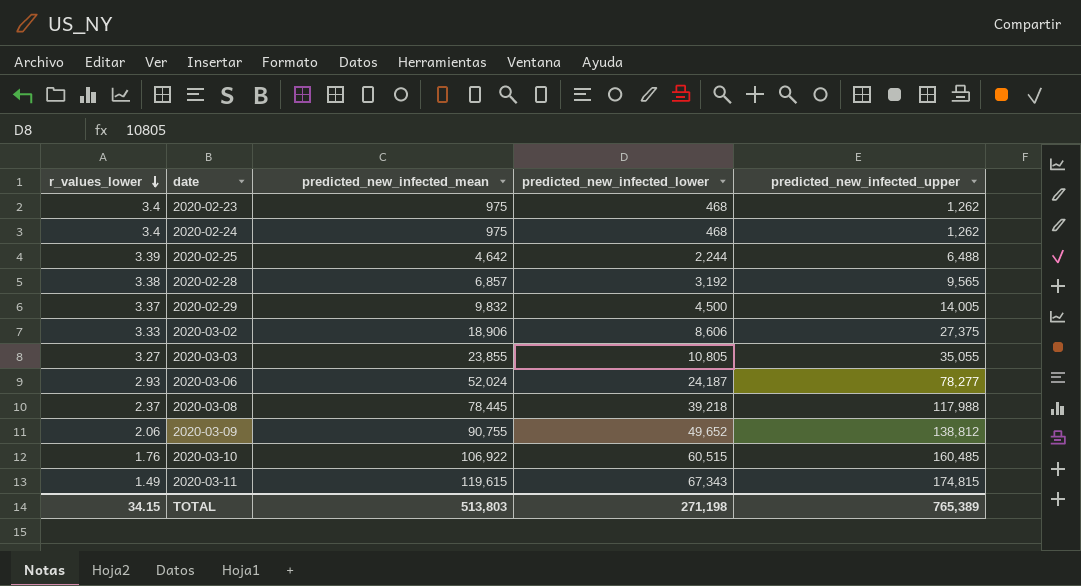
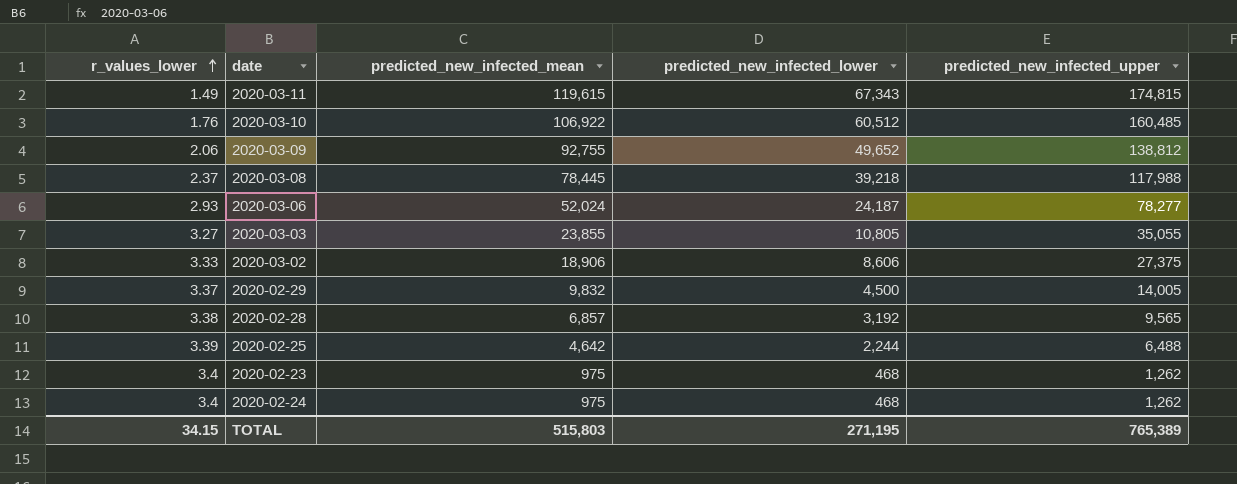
row order: r_values_lower descending -> r_values_lower ascending
2020-03-10 | predicted_new_infected_lower: 60,515 -> 60,512
2020-03-09 | predicted_new_infected_mean: 90,755 -> 92,755
TOTAL | predicted_new_infected_mean: 513,803 -> 515,803
TOTAL | predicted_new_infected_lower: 271,198 -> 271,195

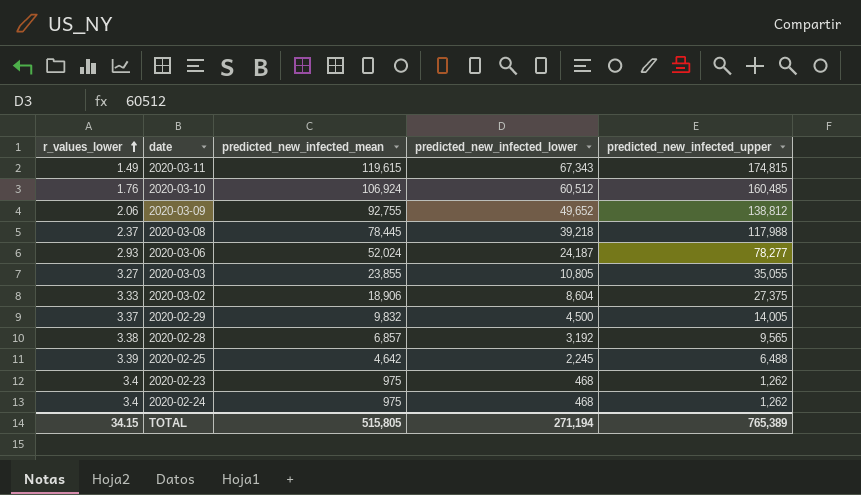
2020-03-10 | predicted_new_infected_mean: 106,922 -> 106,924
2020-03-02 | predicted_new_infected_lower: 8,606 -> 8,604
2020-02-25 | predicted_new_infected_lower: 2,244 -> 2,245
TOTAL | predicted_new_infected_mean: 515,803 -> 515,805
TOTAL | predicted_new_infected_lower: 271,195 -> 271,194

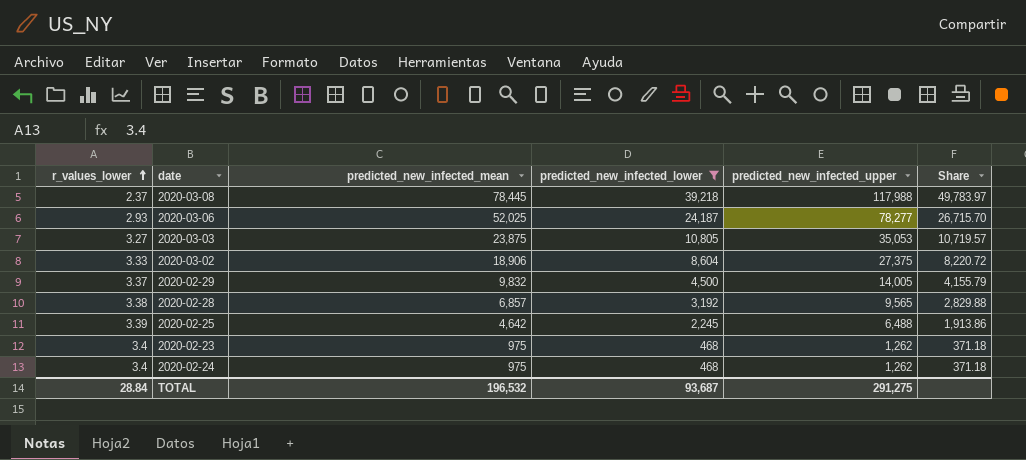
filter: none -> predicted_new_infected_lower <= 39,218
column Share | formula: none -> [predicted_new_infected_upper] / [r_values_lower]
2020-03-06 | predicted_new_infected_mean: 52,024 -> 52,025
2020-03-03 | predicted_new_infected_mean: 23,855 -> 23,875
2020-03-03 | predicted_new_infected_upper: 35,055 -> 35,053
TOTAL | r_values_lower: 34.15 -> 28.84
TOTAL | predicted_new_infected_mean: 515,805 -> 196,532
TOTAL | predicted_new_infected_lower: 271,194 -> 93,687
TOTAL | predicted_new_infected_upper: 765,389 -> 291,275

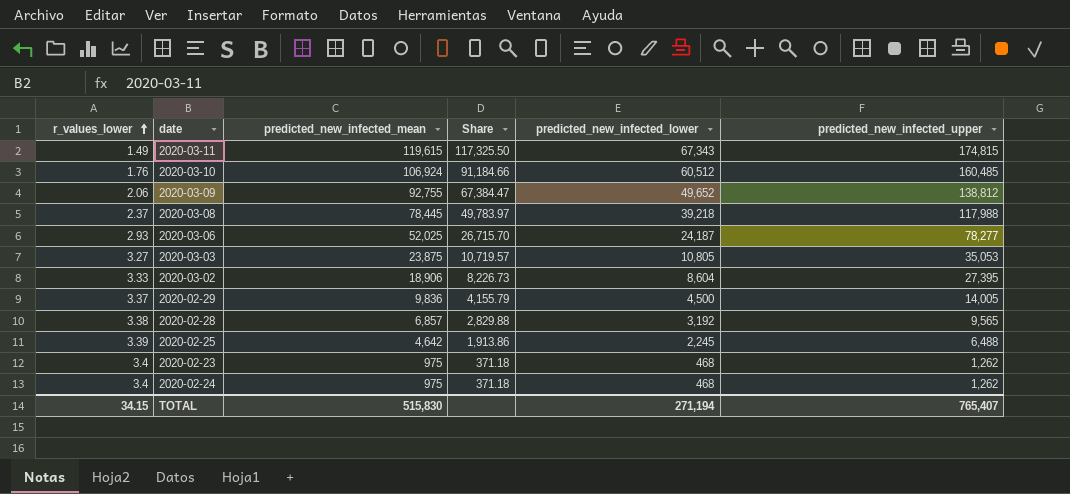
filter: predicted_new_infected_lower <= 39,218 -> none
column Share | position: 6 -> 4
2020-03-02 | Share: 8,220.72 -> 8,226.73
2020-03-02 | predicted_new_infected_upper: 27,375 -> 27,395
2020-02-29 | predicted_new_infected_mean: 9,832 -> 9,836
TOTAL | r_values_lower: 28.84 -> 34.15
TOTAL | predicted_new_infected_mean: 196,532 -> 515,830
TOTAL | predicted_new_infected_lower: 93,687 -> 271,194
TOTAL | predicted_new_infected_upper: 291,275 -> 765,407

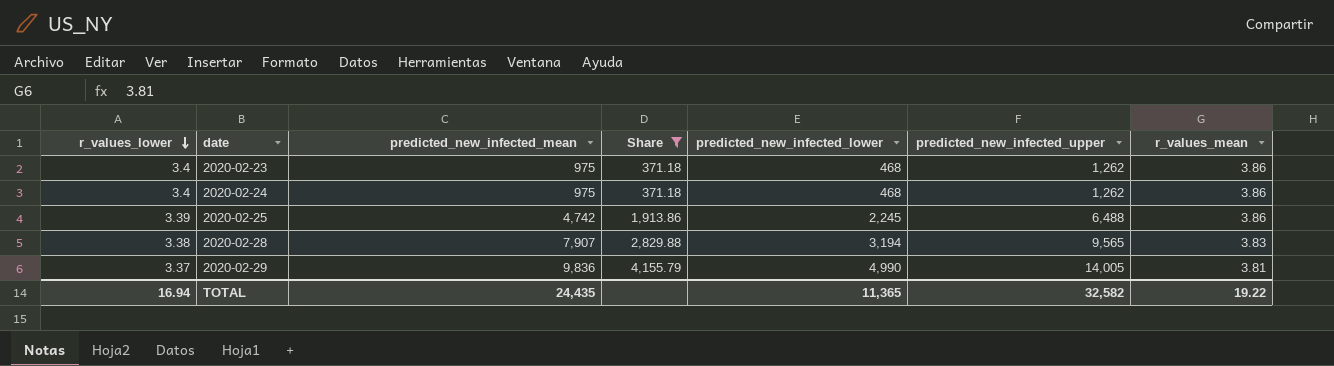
filter: none -> Share <= 4,155.79
row order: r_values_lower ascending -> r_values_lower descending
column r_values_mean | position: none -> 7
2020-02-25 | predicted_new_infected_mean: 4,642 -> 4,742
2020-02-28 | predicted_new_infected_mean: 6,857 -> 7,907
2020-02-28 | predicted_new_infected_lower: 3,192 -> 3,194
2020-02-29 | predicted_new_infected_lower: 4,500 -> 4,990
TOTAL | r_values_lower: 34.15 -> 16.94
TOTAL | predicted_new_infected_mean: 515,830 -> 24,435
TOTAL | predicted_new_infected_lower: 271,194 -> 11,365
TOTAL | predicted_new_infected_upper: 765,407 -> 32,582

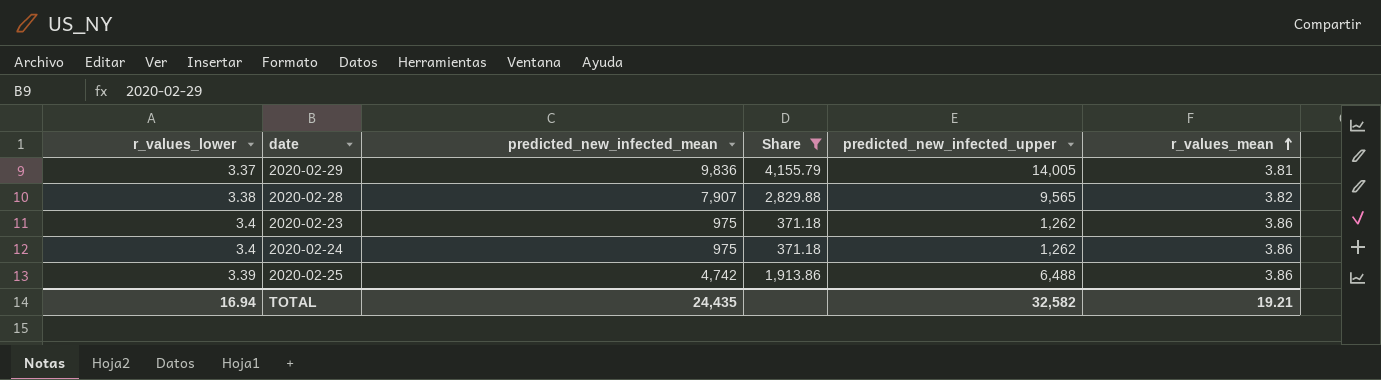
row order: r_values_lower descending -> r_values_mean ascending
column predicted_new_infected_lower | position: 5 -> none
2020-02-28 | r_values_mean: 3.83 -> 3.82
TOTAL | r_values_mean: 19.22 -> 19.21

